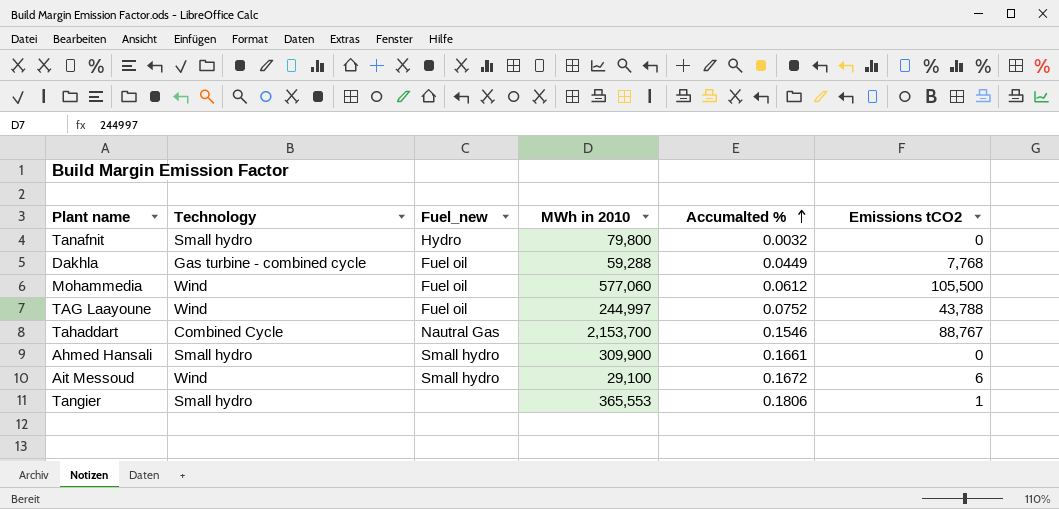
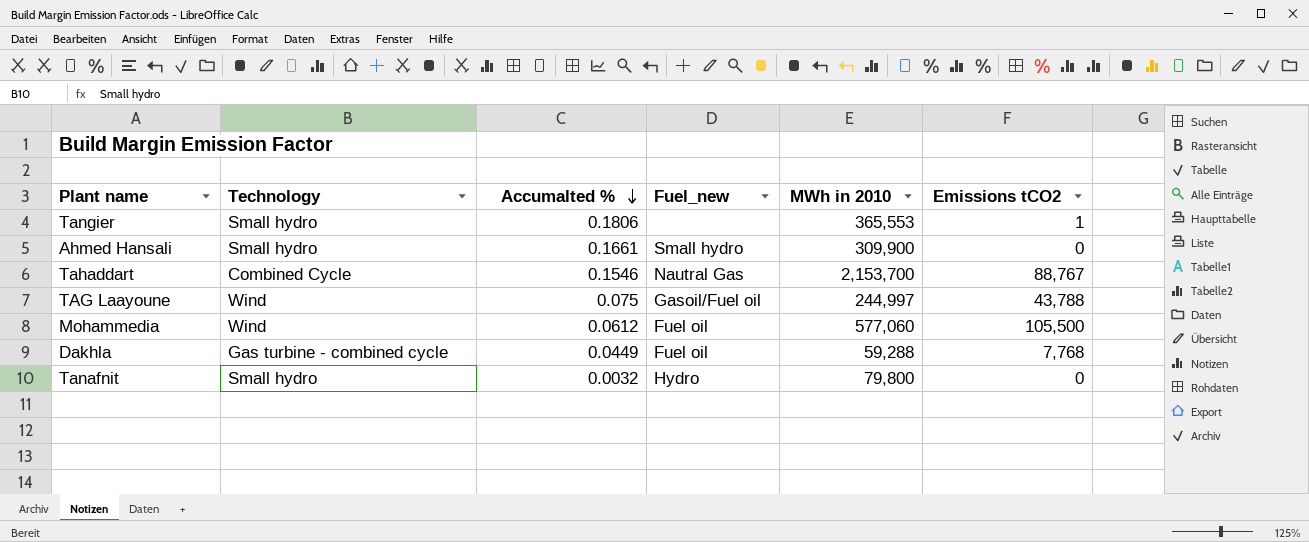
row order: Accumalted % ascending -> Accumalted % descending
column Accumalted % | position: 5 -> 3
row Ait Messoud: Wind | Small hydro | 29,100 | 0.1672 | 6 -> none
TAG Laayoune | Accumalted %: 0.0752 -> 0.075
TAG Laayoune | Fuel_new: Fuel oil -> Gasoil/Fuel oil

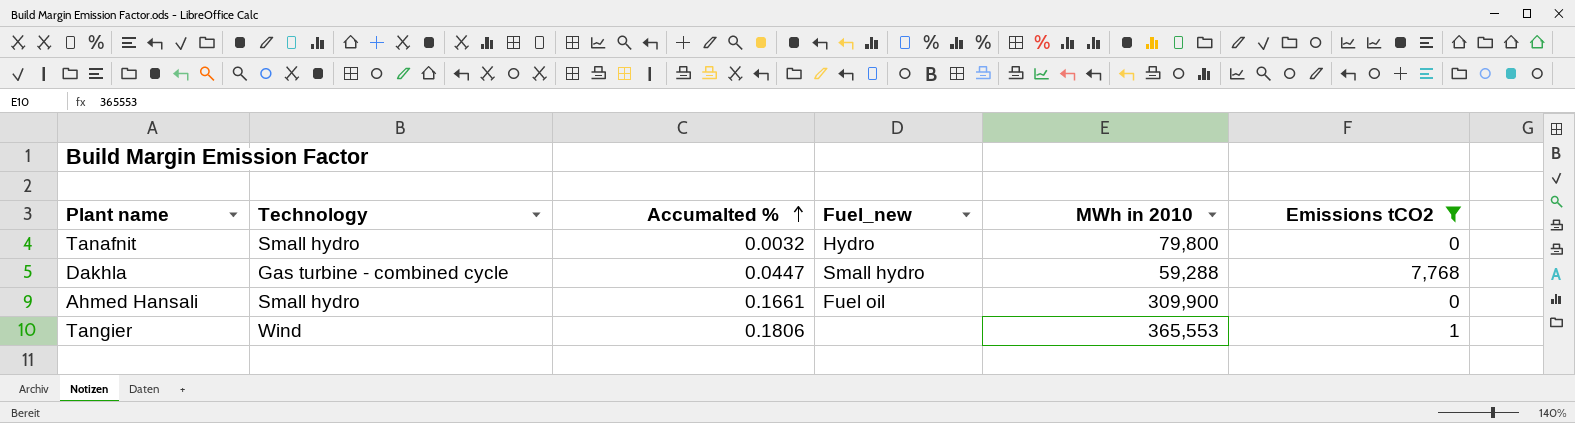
filter: none -> Emissions tCO2 <= 7,768
row order: Accumalted % descending -> Accumalted % ascending
Dakhla | Accumalted %: 0.0449 -> 0.0447
Dakhla | Fuel_new: Fuel oil -> Small hydro
Ahmed Hansali | Fuel_new: Small hydro -> Fuel oil
Tangier | Technology: Small hydro -> Wind

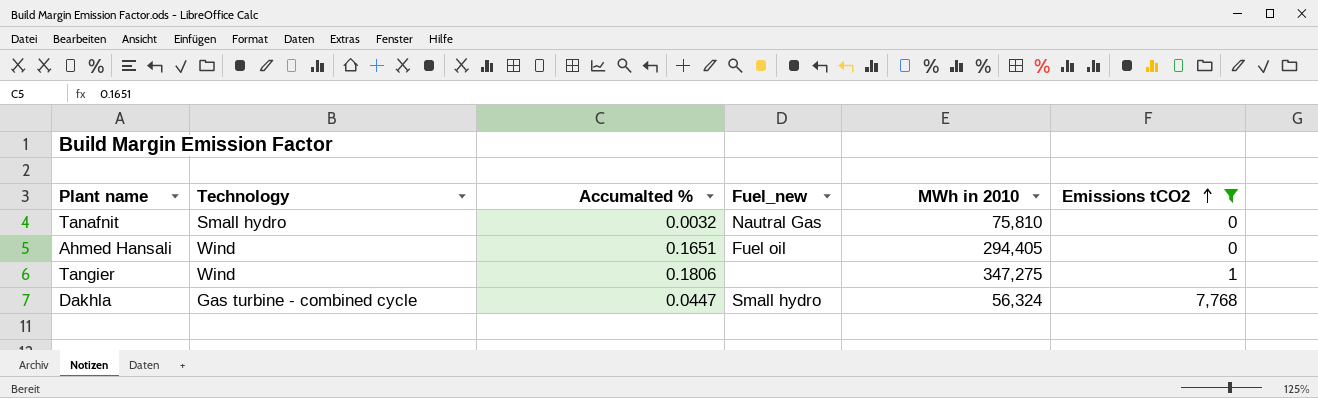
row order: Accumalted % ascending -> Emissions tCO2 ascending
Tanafnit | Fuel_new: Hydro -> Nautral Gas
Tanafnit | MWh in 2010: 79,800 -> 75,810
Ahmed Hansali | Technology: Small hydro -> Wind
Ahmed Hansali | Accumalted %: 0.1661 -> 0.1651
Ahmed Hansali | MWh in 2010: 309,900 -> 294,405
Tangier | MWh in 2010: 365,553 -> 347,275
Dakhla | MWh in 2010: 59,288 -> 56,324

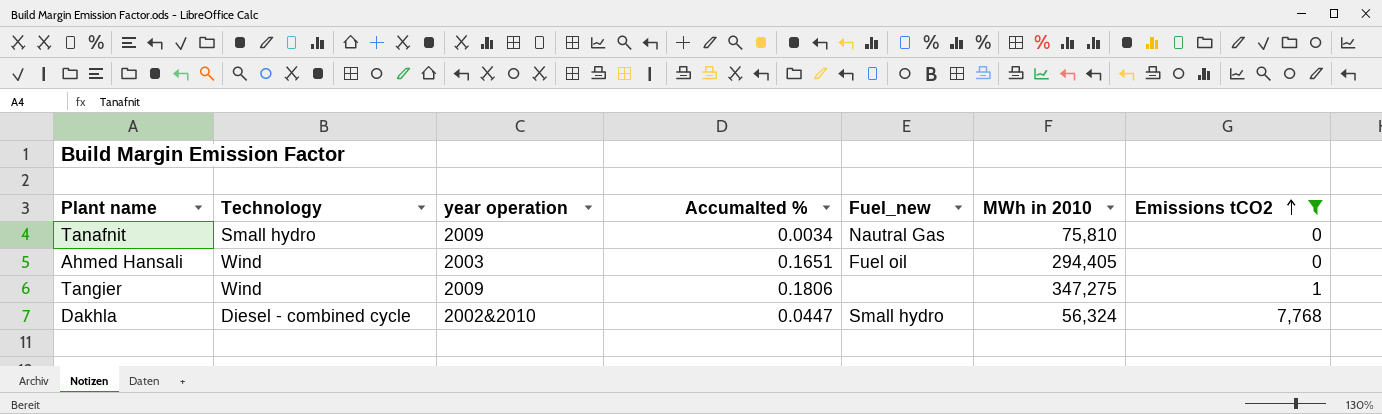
column year operation | position: none -> 3
Tanafnit | Accumalted %: 0.0032 -> 0.0034
Dakhla | Technology: Gas turbine - combined cycle -> Diesel - combined cycle

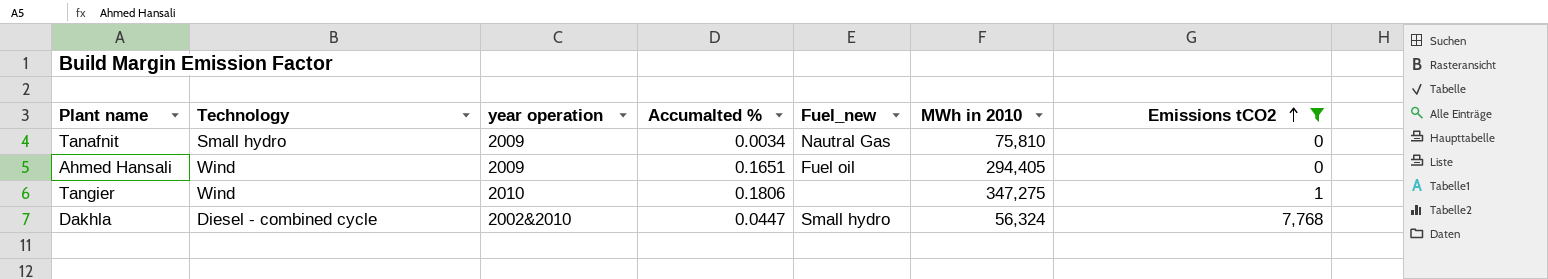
Ahmed Hansali | year operation: 2003 -> 2009
Tangier | year operation: 2009 -> 2010

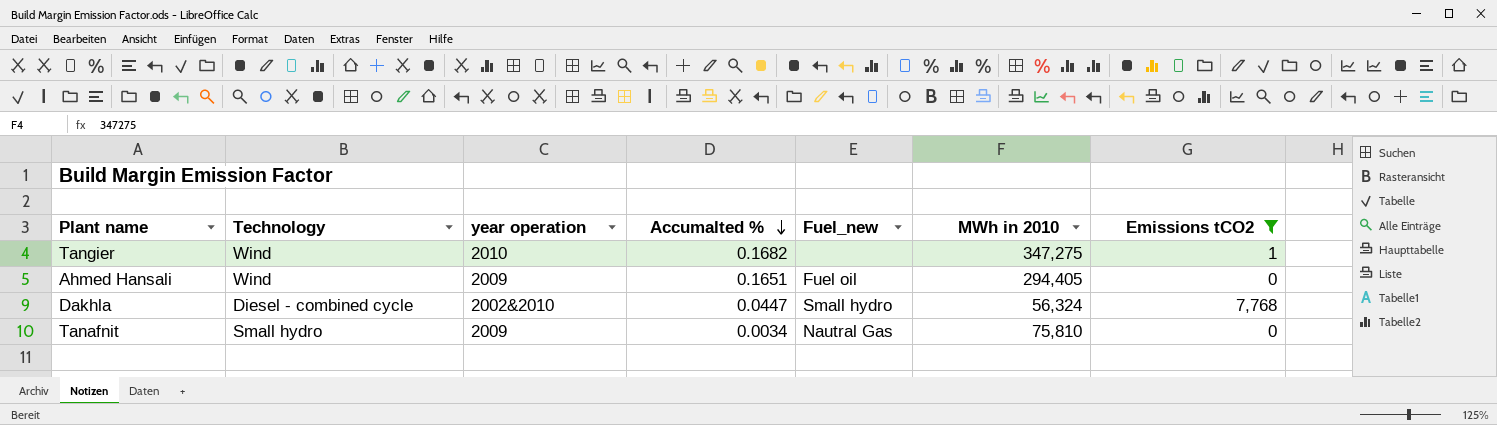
row order: Emissions tCO2 ascending -> Accumalted % descending
Tangier | Accumalted %: 0.1806 -> 0.1682

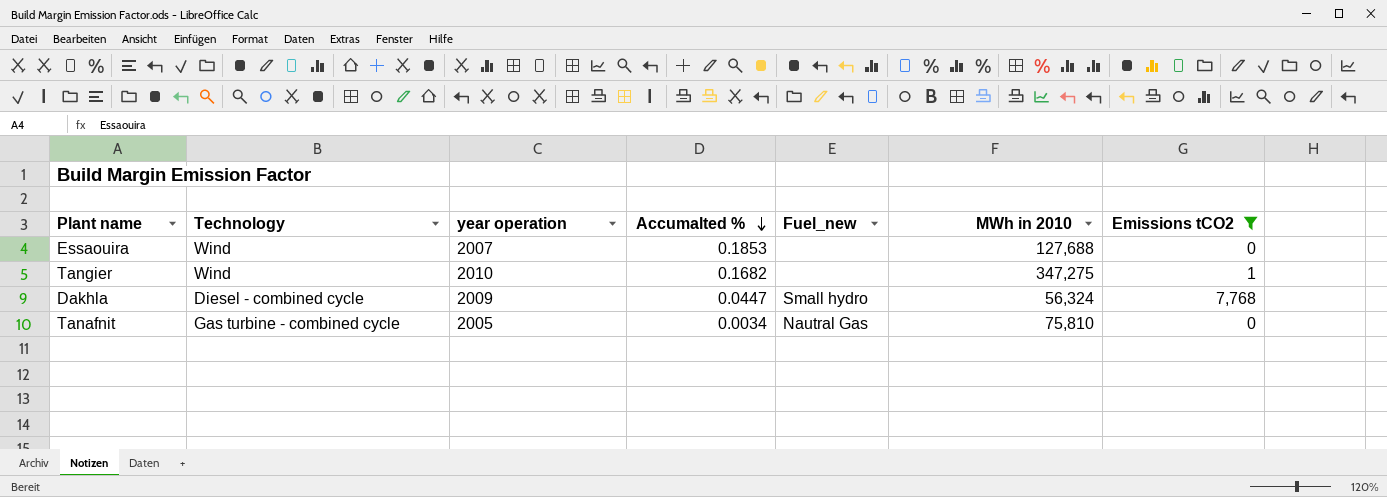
row Ahmed Hansali: Wind | 2009 | 0.1651 | Fuel oil | 294,405 | 0 -> none
row Essaouira: none -> Wind | 2007 | 0.1853 | none | 127,688 | 0
Dakhla | year operation: 2002&2010 -> 2009
Tanafnit | Technology: Small hydro -> Gas turbine - combined cycle
Tanafnit | year operation: 2009 -> 2005

